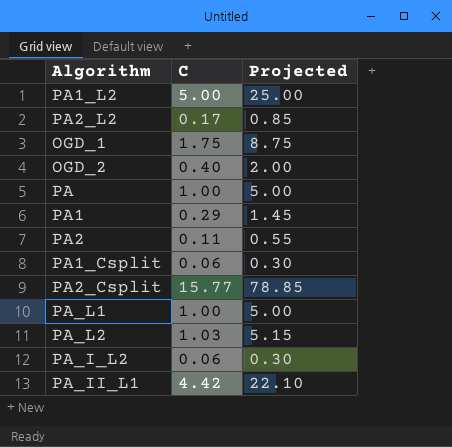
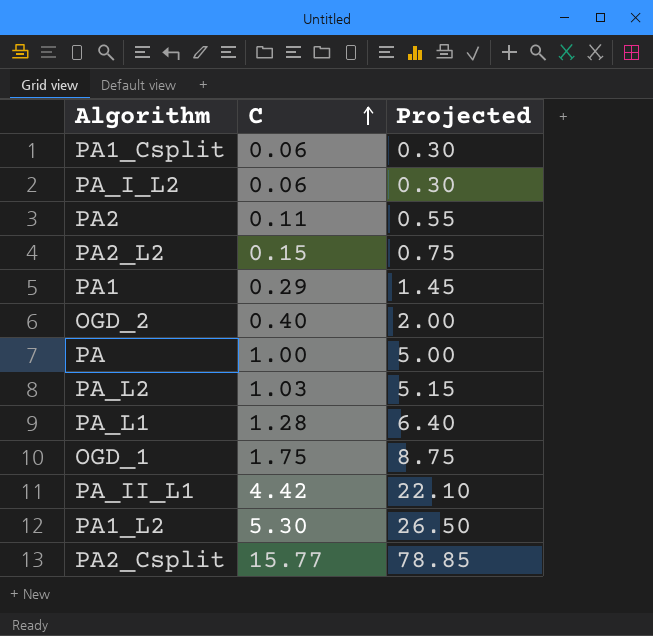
row order: none -> C ascending
PA2_L2 | C: 0.17 -> 0.15
PA2_L2 | Projected: 0.85 -> 0.75
PA_L1 | C: 1.00 -> 1.28
PA_L1 | Projected: 5.00 -> 6.40
PA1_L2 | C: 5.00 -> 5.30
PA1_L2 | Projected: 25.00 -> 26.50

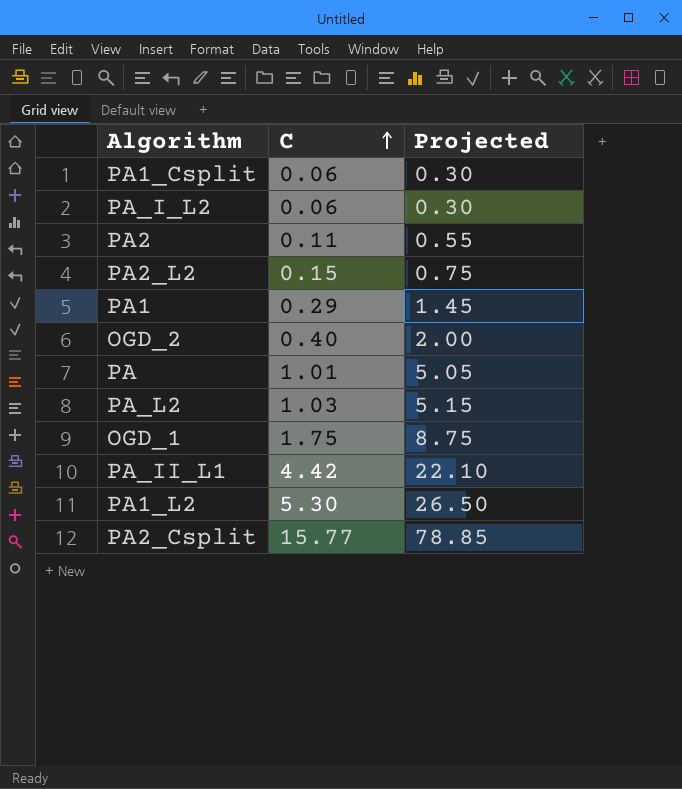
row PA_L1: 1.28 | 6.40 -> none
PA | C: 1.00 -> 1.01
PA | Projected: 5.00 -> 5.05

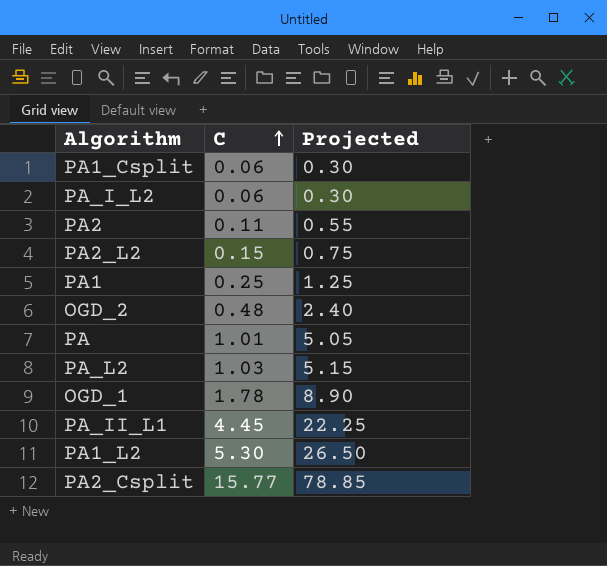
PA1 | C: 0.29 -> 0.25
PA1 | Projected: 1.45 -> 1.25
OGD_2 | C: 0.40 -> 0.48
OGD_2 | Projected: 2.00 -> 2.40
OGD_1 | C: 1.75 -> 1.78
OGD_1 | Projected: 8.75 -> 8.90
PA_II_L1 | C: 4.42 -> 4.45
PA_II_L1 | Projected: 22.10 -> 22.25

